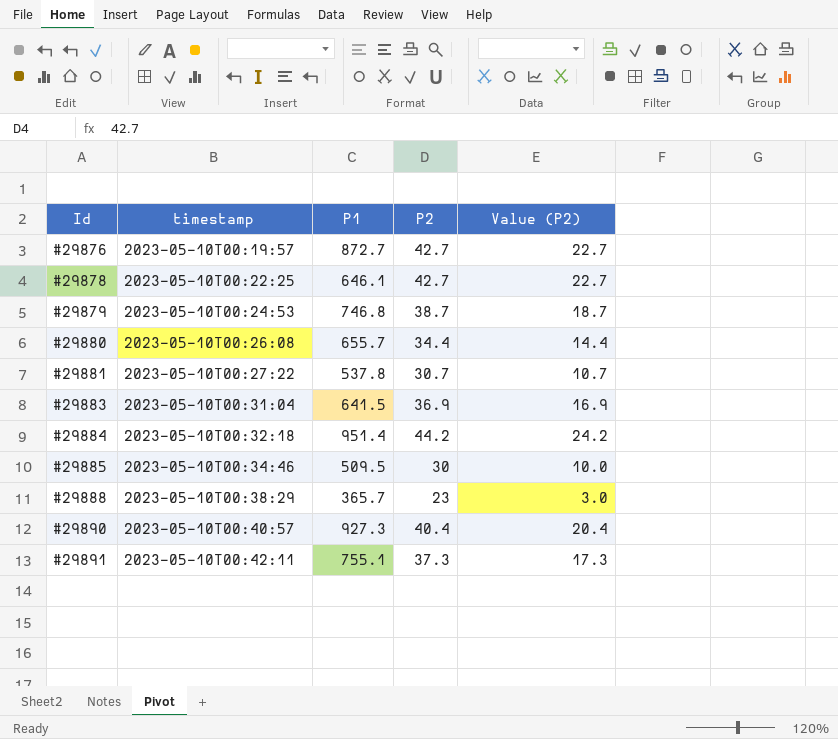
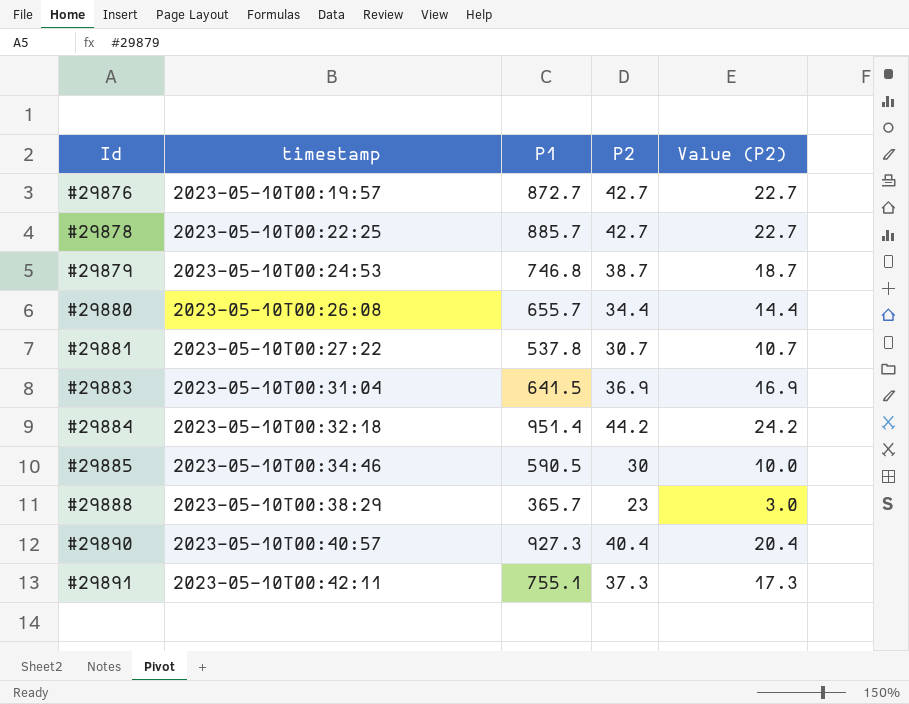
#29878 | P1: 646.1 -> 885.7
#29885 | P1: 509.5 -> 590.5

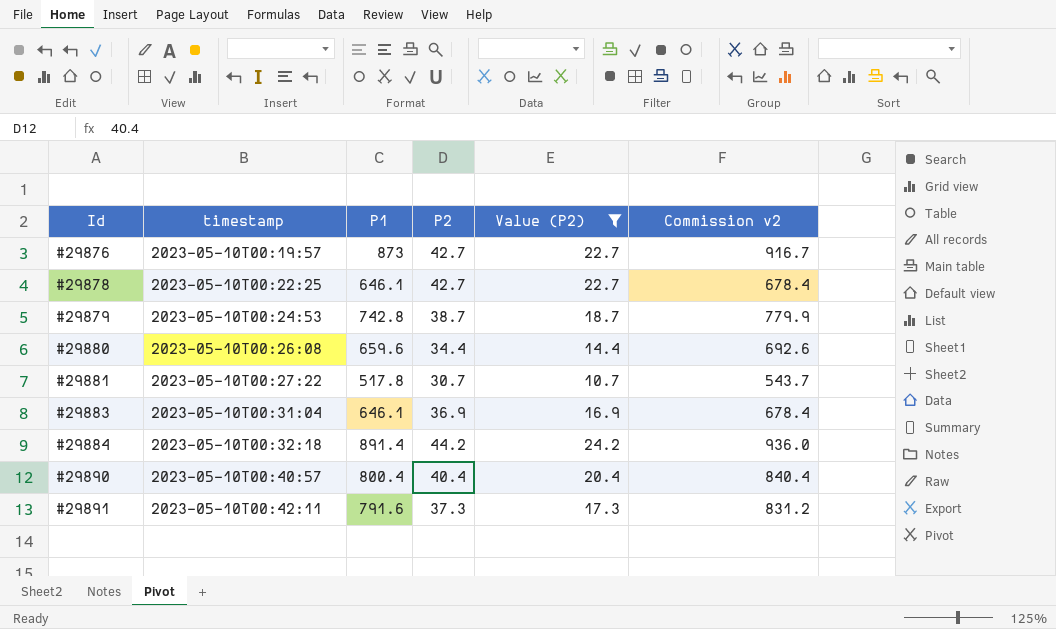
filter: none -> Value (P2) >= 10.7
column Commission v2 | formula: none -> [P1] * 1.05
#29876 | P1: 872.7 -> 873
#29878 | P1: 885.7 -> 646.1
#29879 | P1: 746.8 -> 742.8
#29880 | P1: 655.7 -> 659.6
#29881 | P1: 537.8 -> 517.8
#29883 | P1: 641.5 -> 646.1
#29884 | P1: 951.4 -> 891.4
#29890 | P1: 927.3 -> 800.4
#29891 | P1: 755.1 -> 791.6

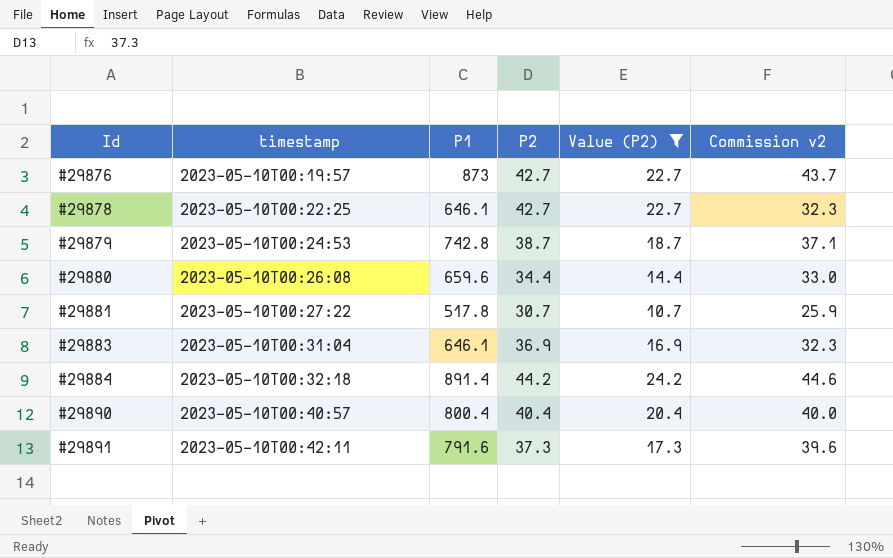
column Commission v2 | formula: [P1] * 1.05 -> [P1] * 0.05

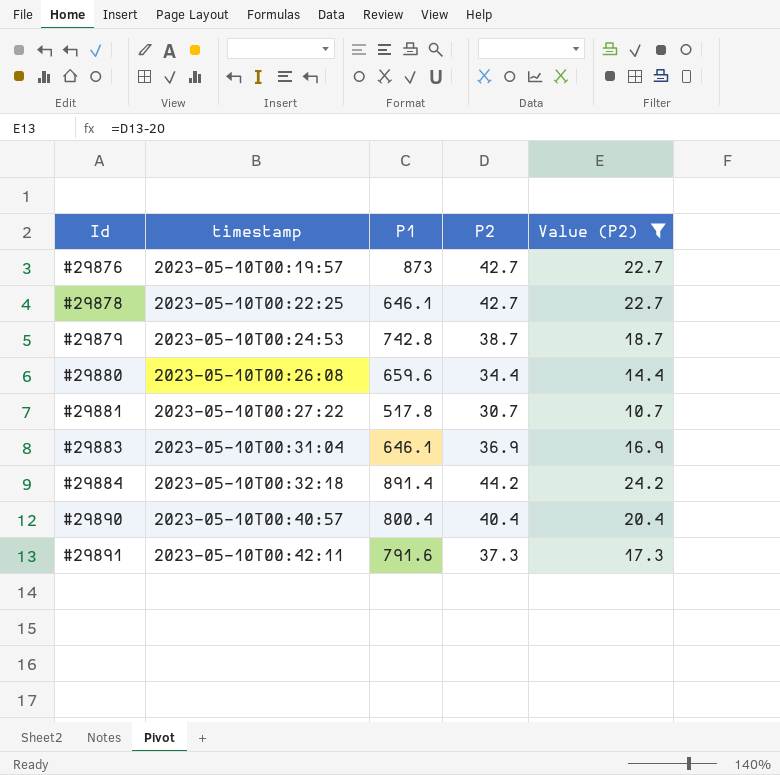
column Commission v2 | formula: [P1] * 0.05 -> none

